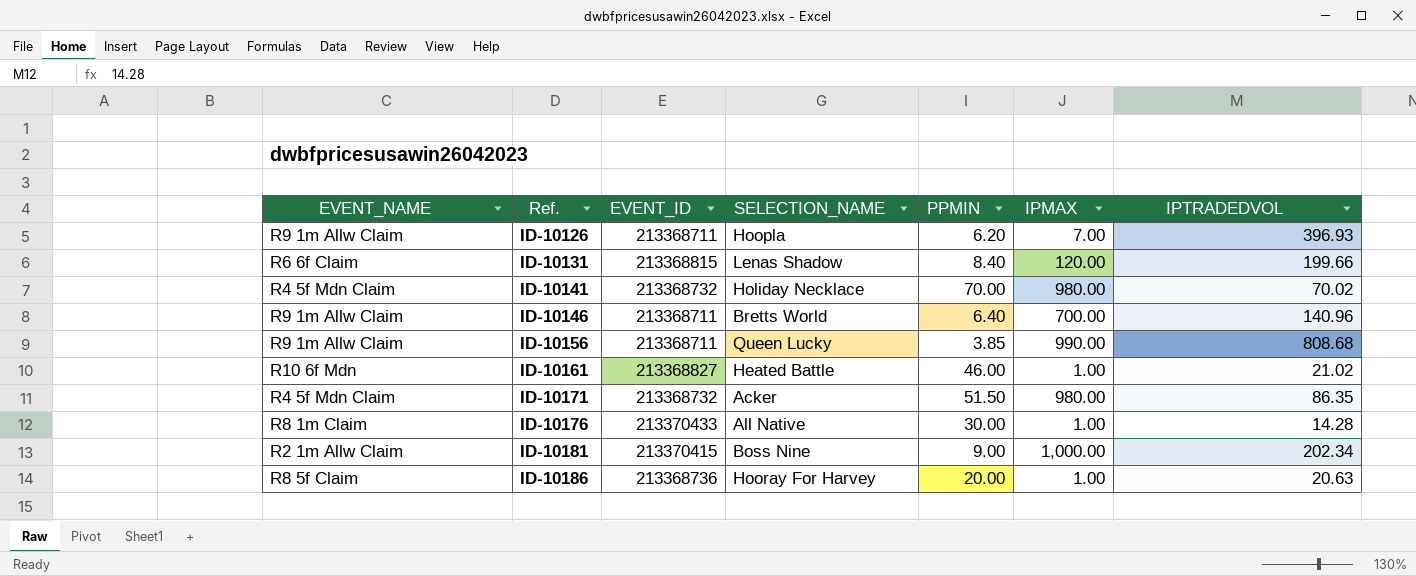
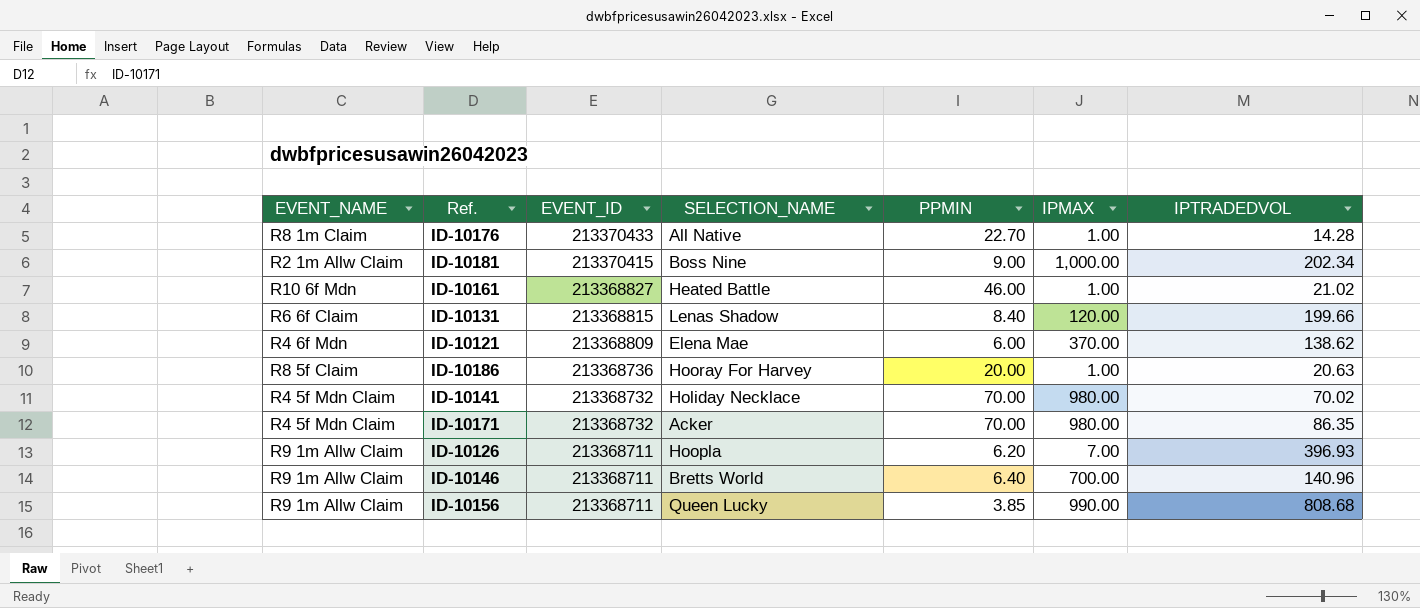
row order: Ref. ascending -> EVENT_ID descending
ID-10176 | PPMIN: 30.00 -> 22.70
row ID-10121: none -> R4 6f Mdn | 213368809 | Elena Mae | 6.00 | 370.00 | 138.62
ID-10171 | PPMIN: 51.50 -> 70.00

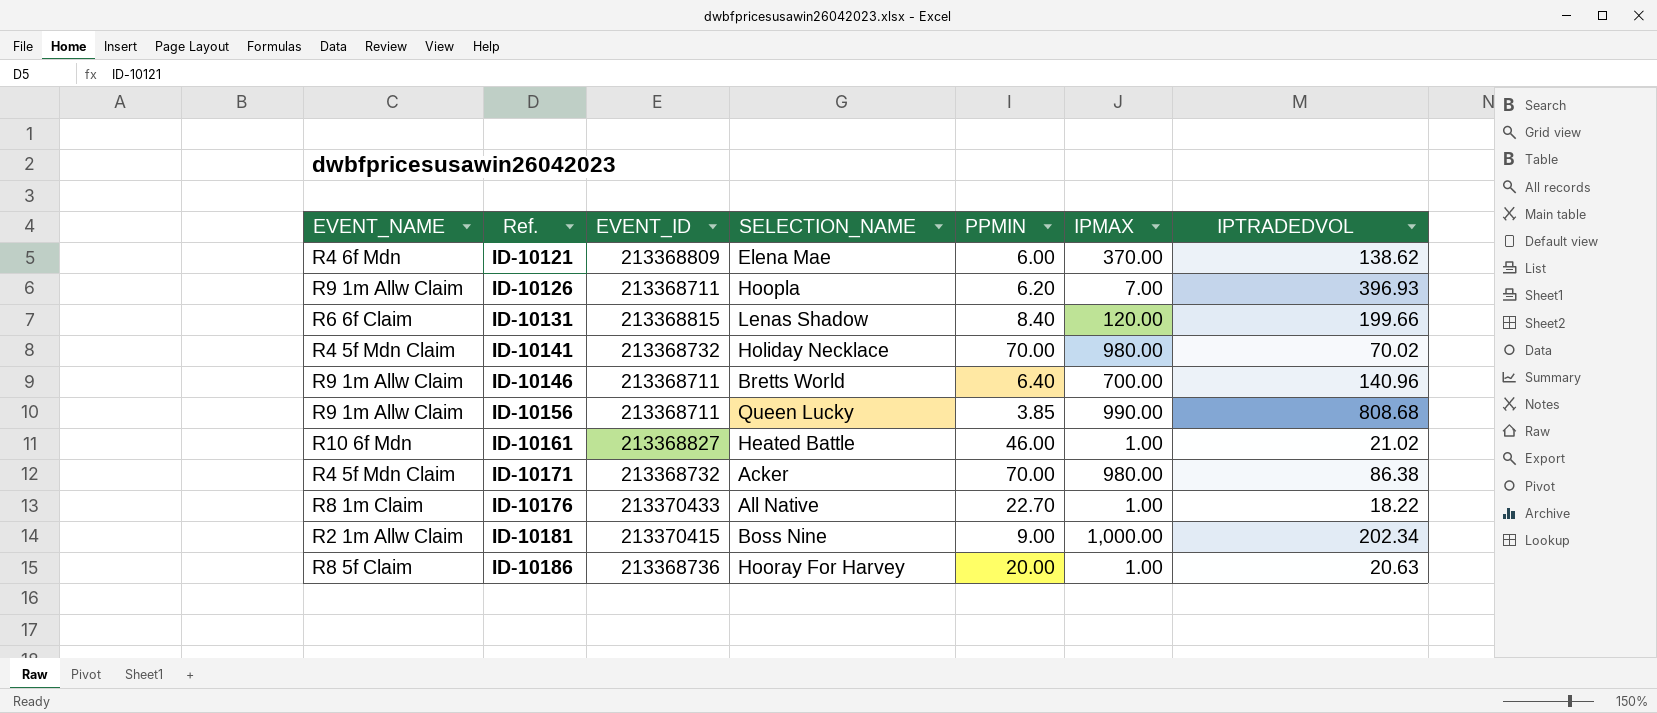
row order: EVENT_ID descending -> Ref. ascending
ID-10171 | IPTRADEDVOL: 86.35 -> 86.38
ID-10176 | IPTRADEDVOL: 14.28 -> 18.22

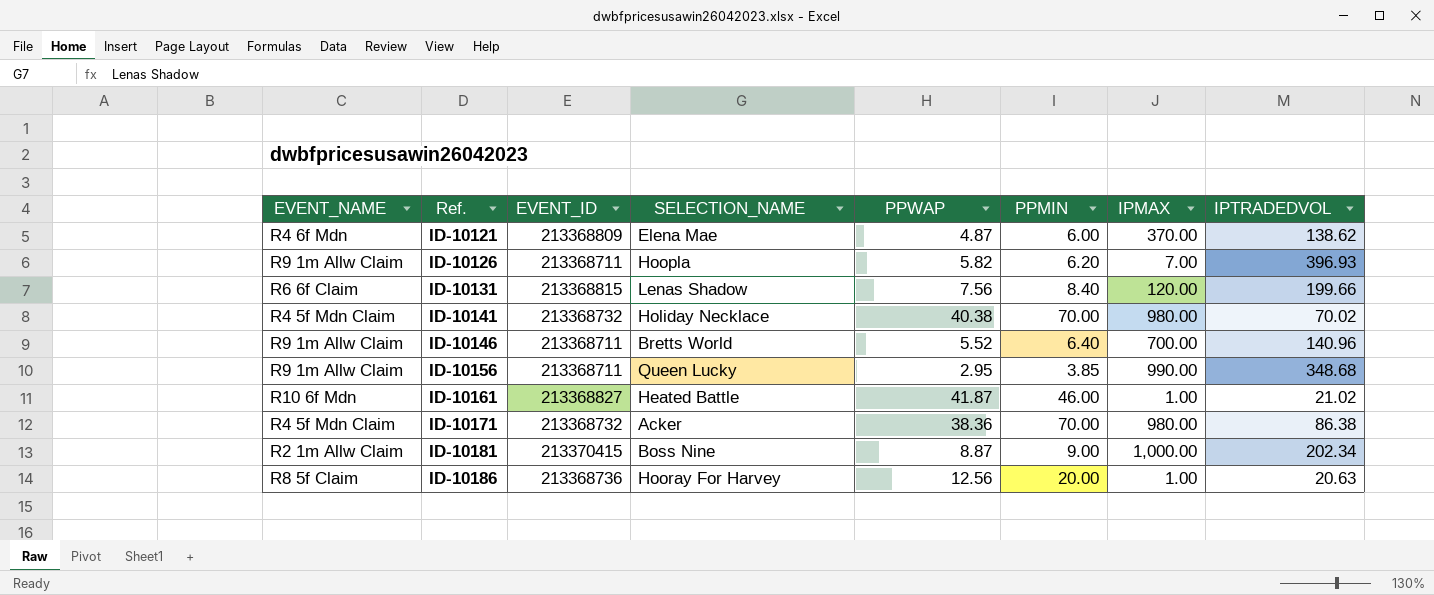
column PPWAP | position: none -> 5
row ID-10176: R8 1m Claim | 213370433 | All Native | 22.70 | 1.00 | 18.22 -> none
ID-10156 | IPTRADEDVOL: 808.68 -> 348.68

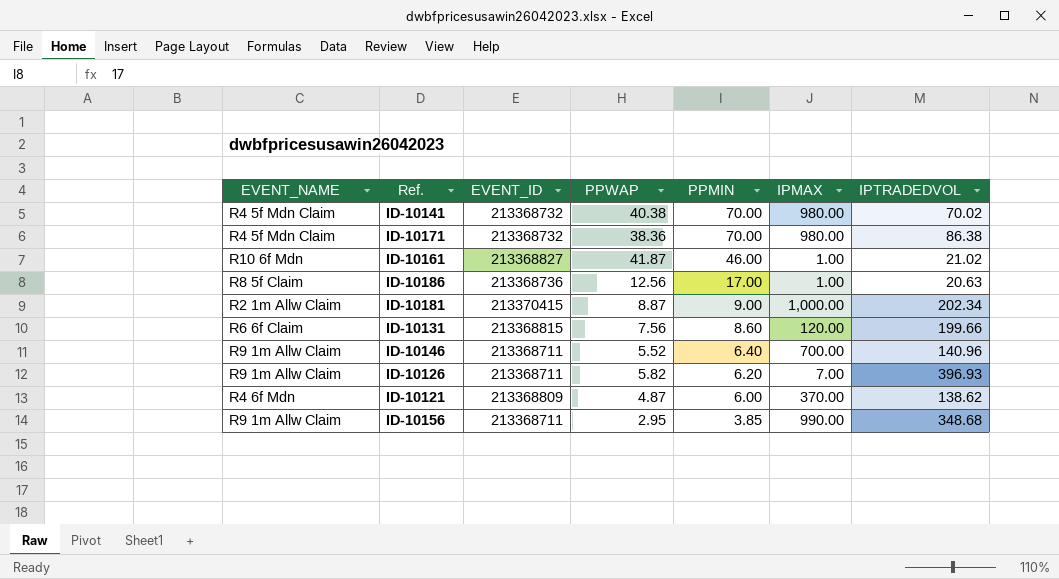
row order: Ref. ascending -> PPMIN descending
column SELECTION_NAME | position: 4 -> none
ID-10186 | PPMIN: 20.00 -> 17.00
ID-10131 | PPMIN: 8.40 -> 8.60

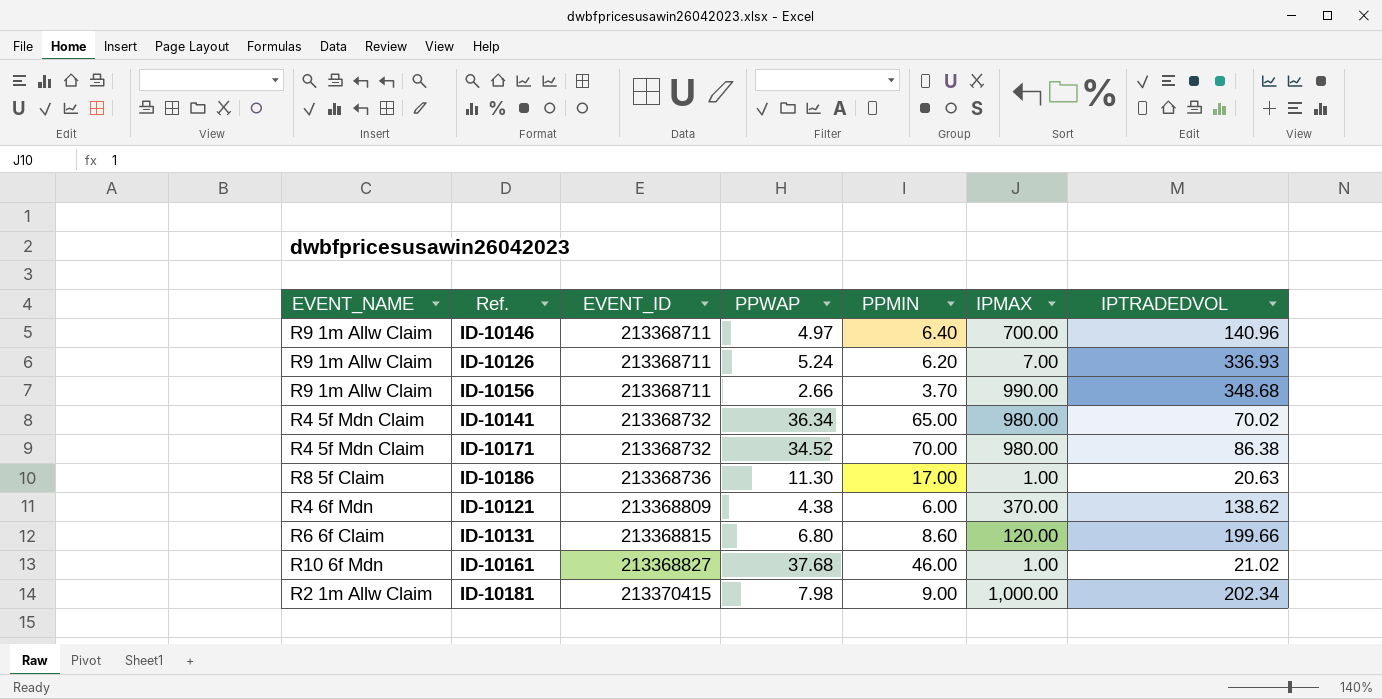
row order: PPMIN descending -> EVENT_ID ascending
ID-10146 | PPWAP: 5.52 -> 4.97
ID-10126 | PPWAP: 5.82 -> 5.24
ID-10126 | IPTRADEDVOL: 396.93 -> 336.93
ID-10156 | PPWAP: 2.95 -> 2.66
ID-10156 | PPMIN: 3.85 -> 3.70
ID-10141 | PPWAP: 40.38 -> 36.34
ID-10141 | PPMIN: 70.00 -> 65.00
ID-10171 | PPWAP: 38.36 -> 34.52
ID-10186 | PPWAP: 12.56 -> 11.30
ID-10121 | PPWAP: 4.87 -> 4.38
ID-10131 | PPWAP: 7.56 -> 6.80
ID-10161 | PPWAP: 41.87 -> 37.68
ID-10181 | PPWAP: 8.87 -> 7.98

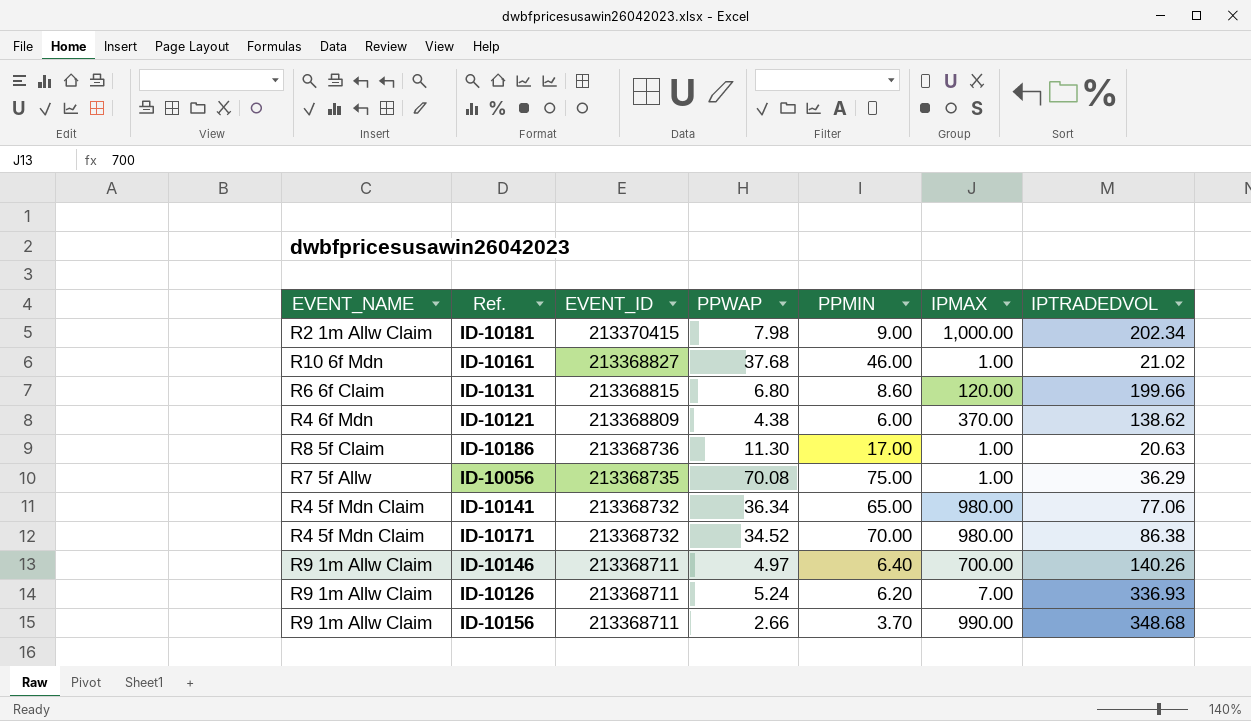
row order: EVENT_ID ascending -> EVENT_ID descending
row ID-10056: none -> R7 5f Allw | 213368735 | 70.08 | 75.00 | 1.00 | 36.29
ID-10141 | IPTRADEDVOL: 70.02 -> 77.06
ID-10146 | IPTRADEDVOL: 140.96 -> 140.26

